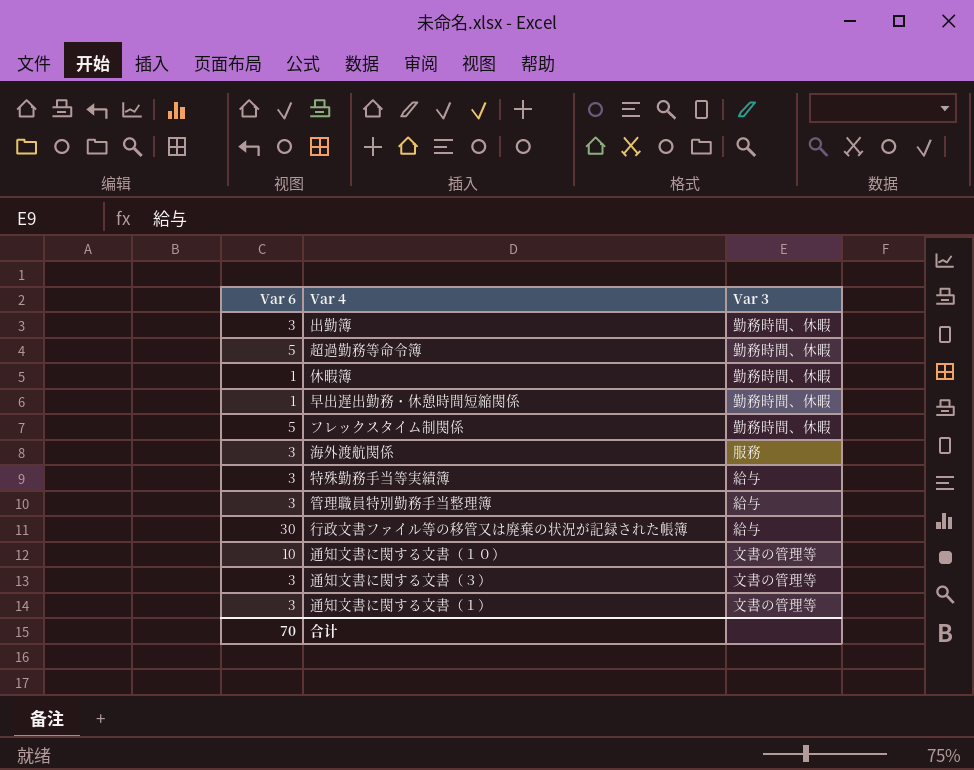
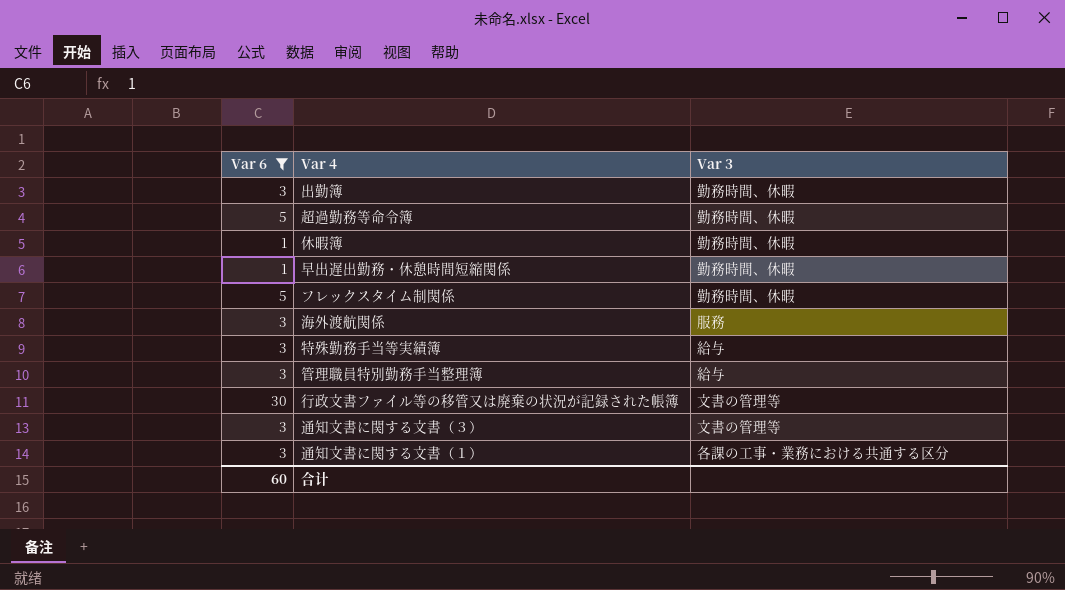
filter: none -> Var 6 != 10
行政文書ファイル等の移管又は廃棄の状況が記録された帳簿 | Var 3: 給与 -> 文書の管理等
通知文書に関する文書（１） | Var 3: 文書の管理等 -> 各課の工事・業務における共通する区分
合计 | Var 6: 70 -> 60

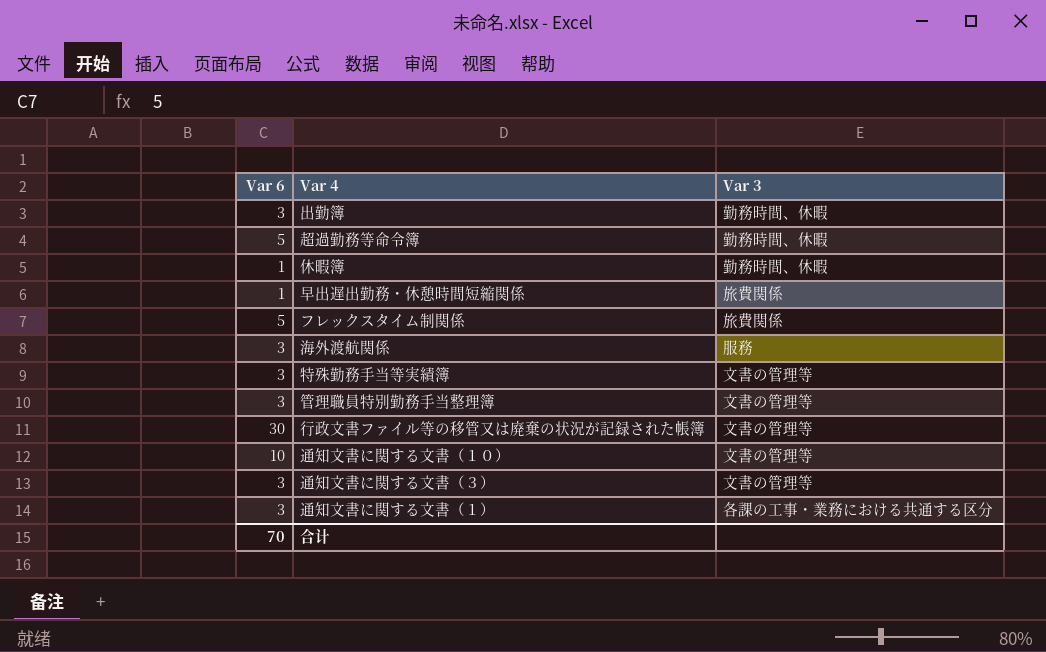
filter: Var 6 != 10 -> none
早出遅出勤務・休憩時間短縮関係 | Var 3: 勤務時間、休暇 -> 旅費関係
フレックスタイム制関係 | Var 3: 勤務時間、休暇 -> 旅費関係
特殊勤務手当等実績簿 | Var 3: 給与 -> 文書の管理等
管理職員特別勤務手当整理簿 | Var 3: 給与 -> 文書の管理等
合计 | Var 6: 60 -> 70

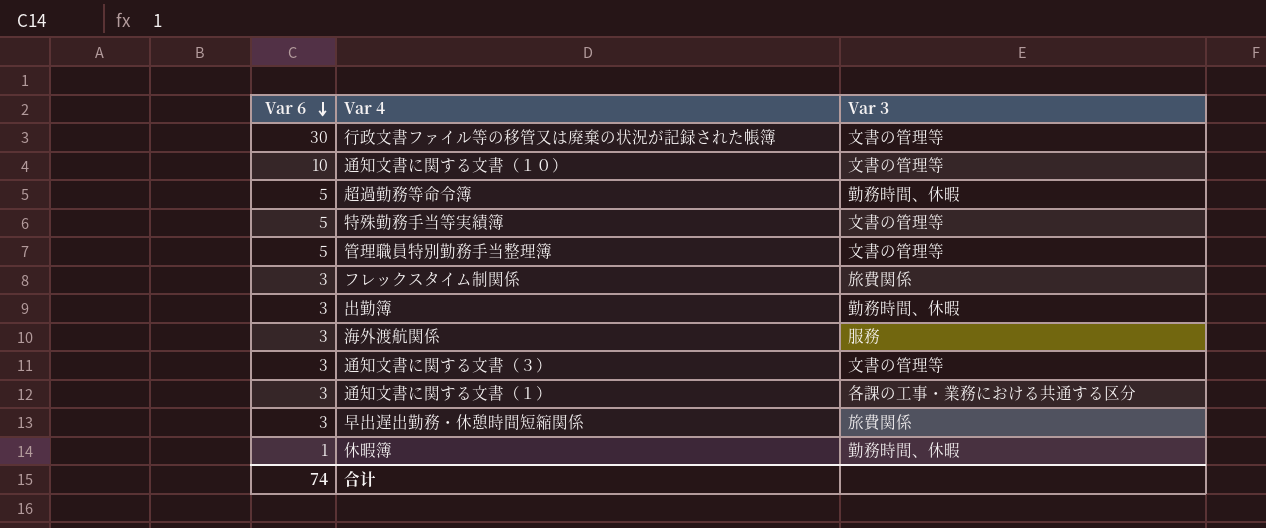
row order: none -> Var 6 descending
特殊勤務手当等実績簿 | Var 6: 3 -> 5
管理職員特別勤務手当整理簿 | Var 6: 3 -> 5
フレックスタイム制関係 | Var 6: 5 -> 3
早出遅出勤務・休憩時間短縮関係 | Var 6: 1 -> 3
合计 | Var 6: 70 -> 74

